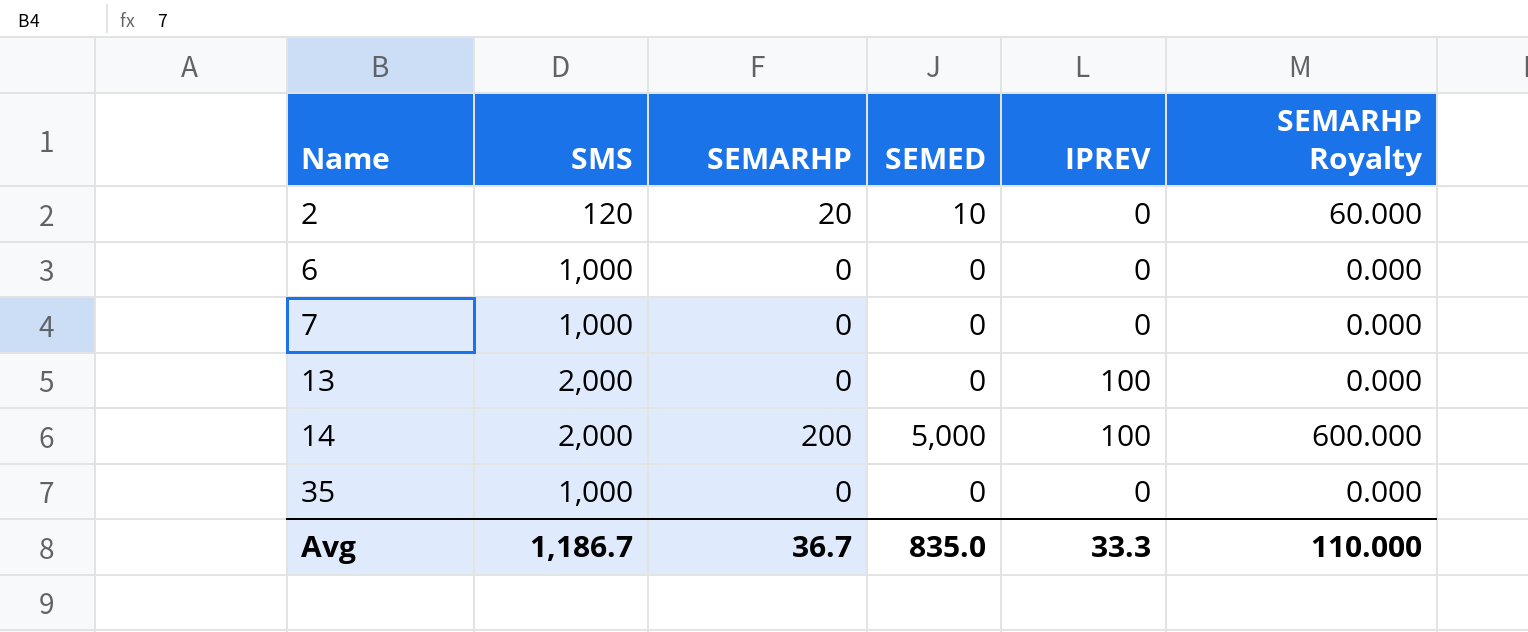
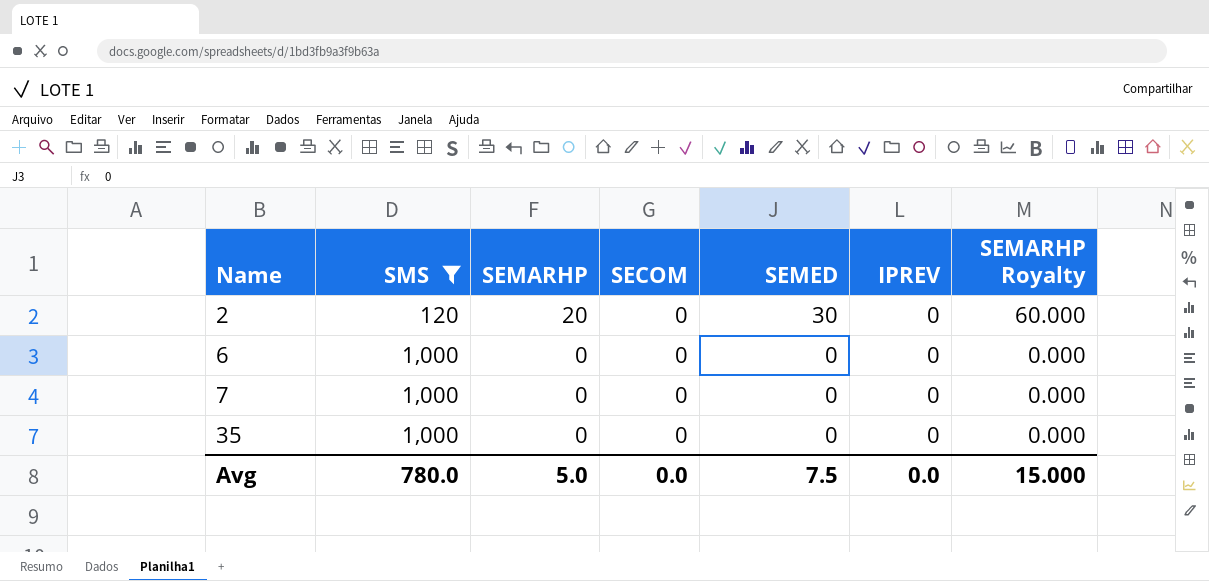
filter: none -> SMS != 2,000
column SECOM | position: none -> 4
2 | SEMED: 10 -> 30
Avg | SMS: 1,186.7 -> 780.0
Avg | SEMARHP: 36.7 -> 5.0
Avg | SEMED: 835.0 -> 7.5
Avg | IPREV: 33.3 -> 0.0
Avg | SEMARHP Royalty: 110.000 -> 15.000

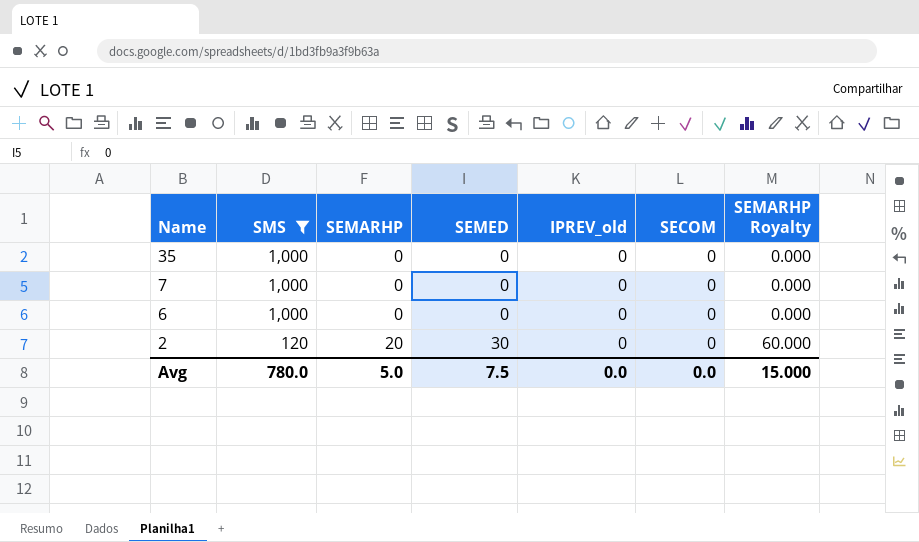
row order: Name ascending -> Name descending
column name: IPREV -> IPREV_old
column SECOM | position: 4 -> 6

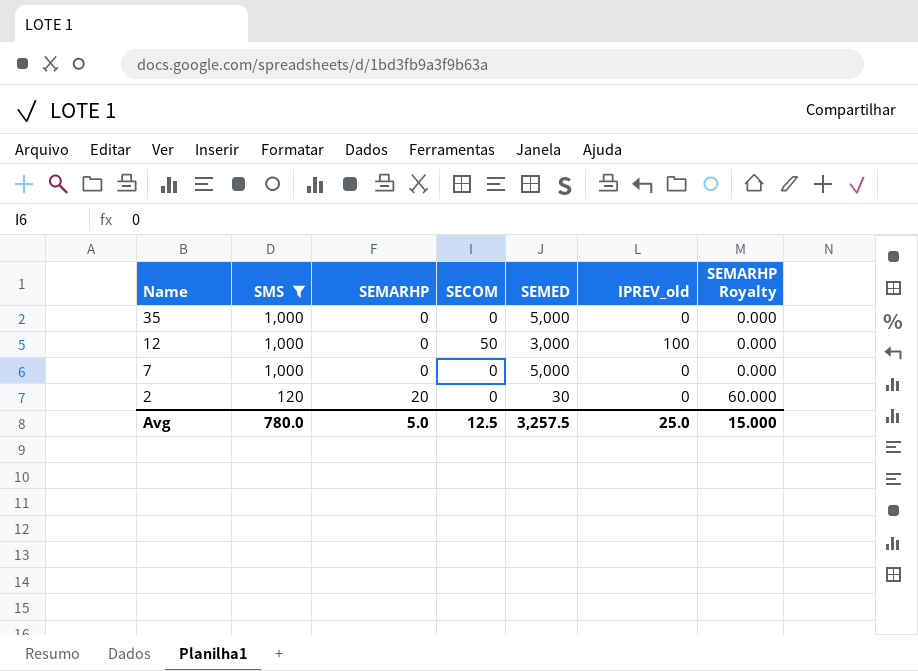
column SECOM | position: 6 -> 4
row 6: 1,000 | 0 | 0 | 0 | 0 | 0.000 -> none
35 | SEMED: 0 -> 5,000
row 12: none -> 1,000 | 0 | 50 | 3,000 | 100 | 0.000
7 | SEMED: 0 -> 5,000
Avg | SECOM: 0.0 -> 12.5
Avg | SEMED: 7.5 -> 3,257.5
Avg | IPREV_old: 0.0 -> 25.0

